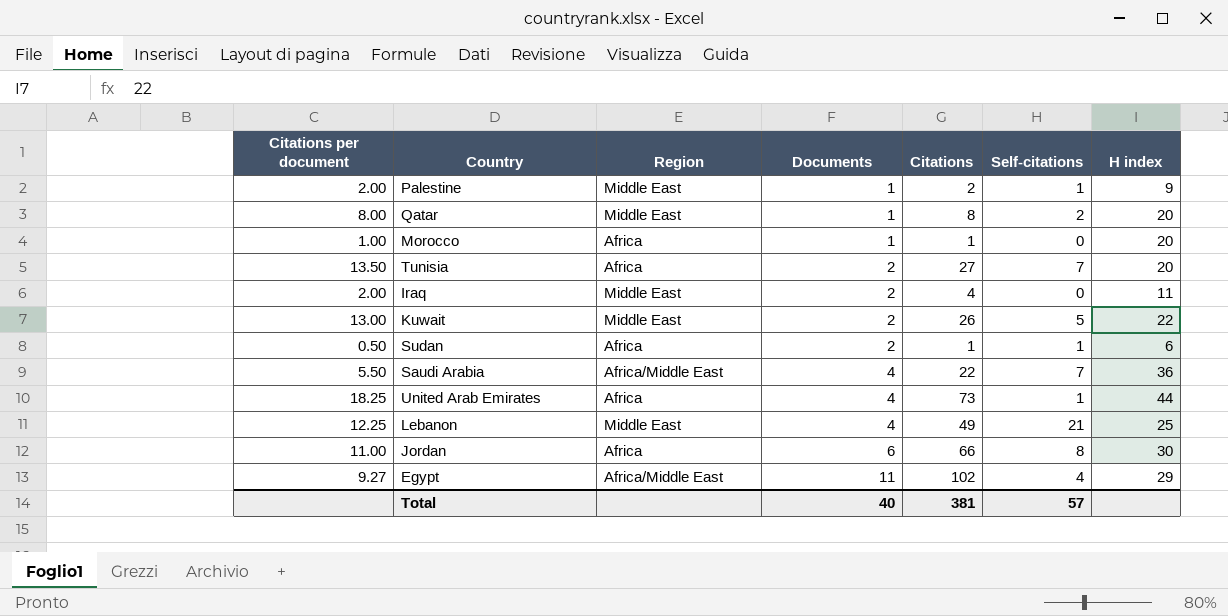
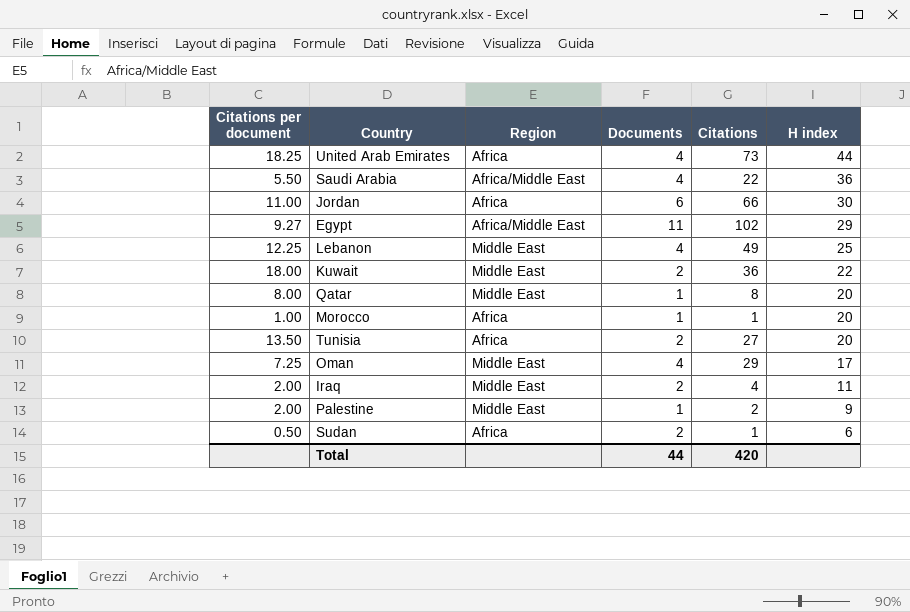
row order: Documents ascending -> H index descending
column Self-citations | position: 6 -> none
Kuwait | Citations per document: 13.00 -> 18.00
Kuwait | Citations: 26 -> 36
row Oman: none -> 7.25 | Middle East | 4 | 29 | 17
Total | Documents: 40 -> 44
Total | Citations: 381 -> 420

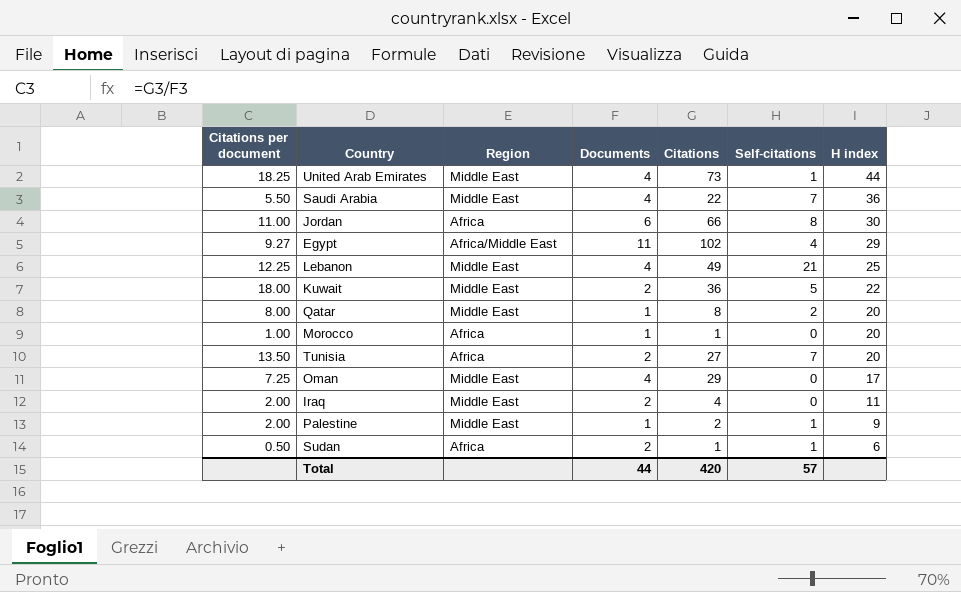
column Self-citations | position: none -> 6
United Arab Emirates | Region: Africa -> Middle East
Saudi Arabia | Region: Africa/Middle East -> Middle East

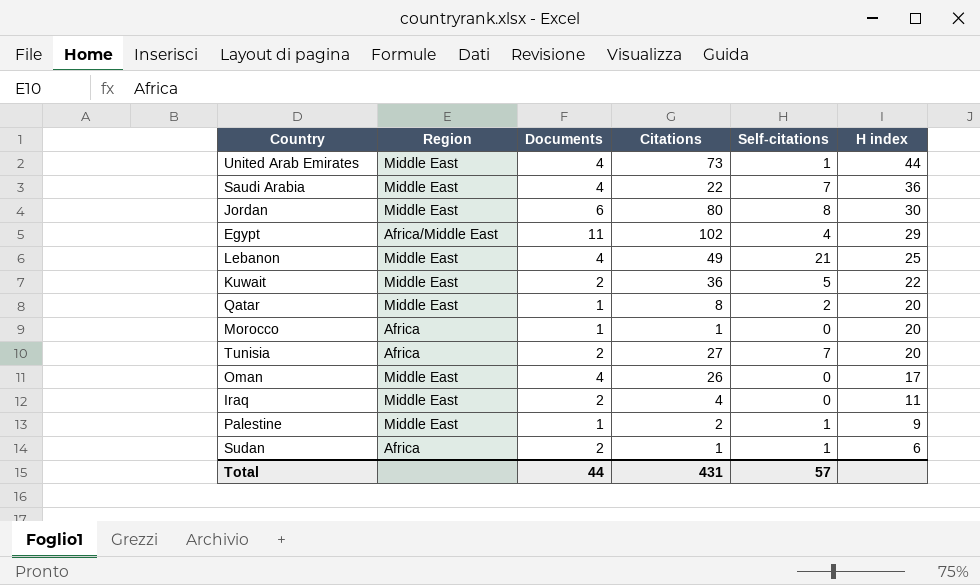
column Citations per document | formula: [Citations] / [Documents] -> none
Jordan | Region: Africa -> Middle East
Jordan | Citations: 66 -> 80
Oman | Citations: 29 -> 26
Total | Citations: 420 -> 431

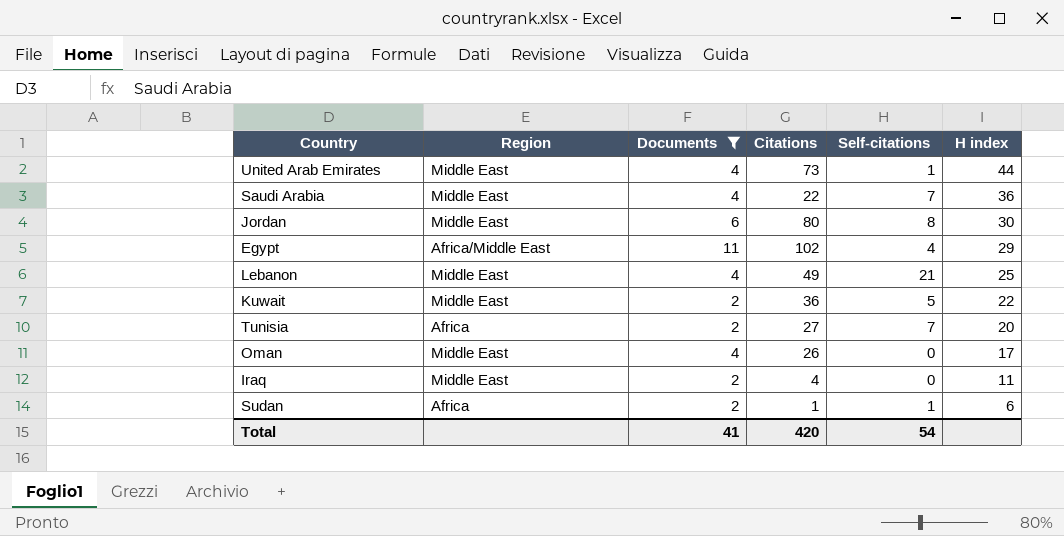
filter: none -> Documents != 1
Total | Documents: 44 -> 41
Total | Citations: 431 -> 420
Total | Self-citations: 57 -> 54

